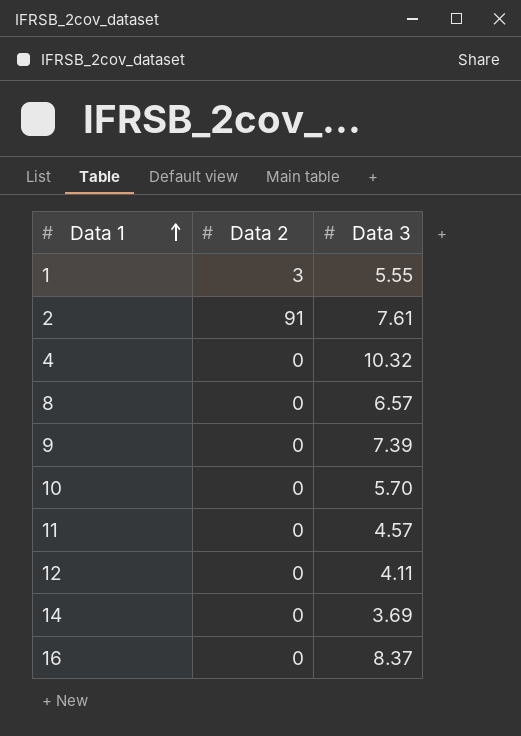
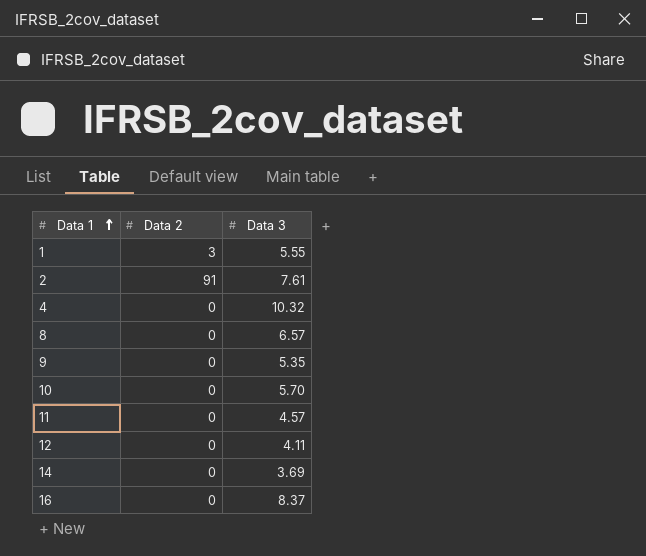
9 | Data 3: 7.39 -> 5.35

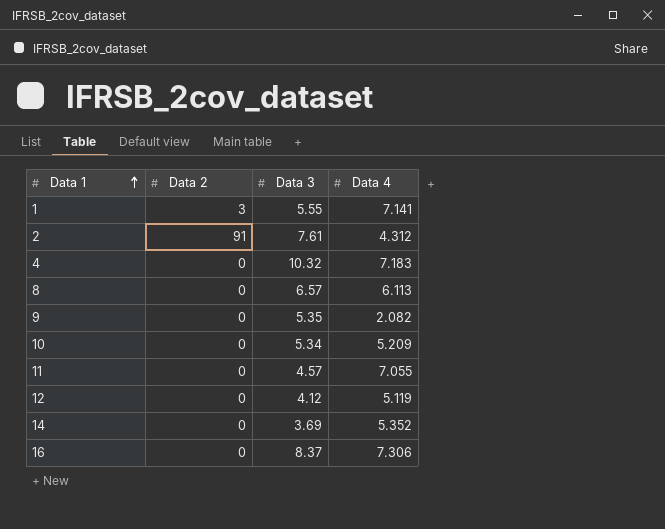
column Data 4 | position: none -> 4
10 | Data 3: 5.70 -> 5.34
12 | Data 3: 4.11 -> 4.12

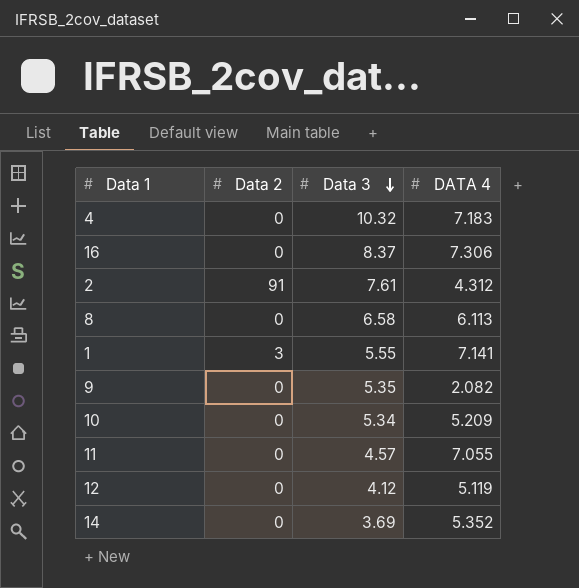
row order: Data 1 ascending -> Data 3 descending
column name: Data 4 -> DATA 4
8 | Data 3: 6.57 -> 6.58

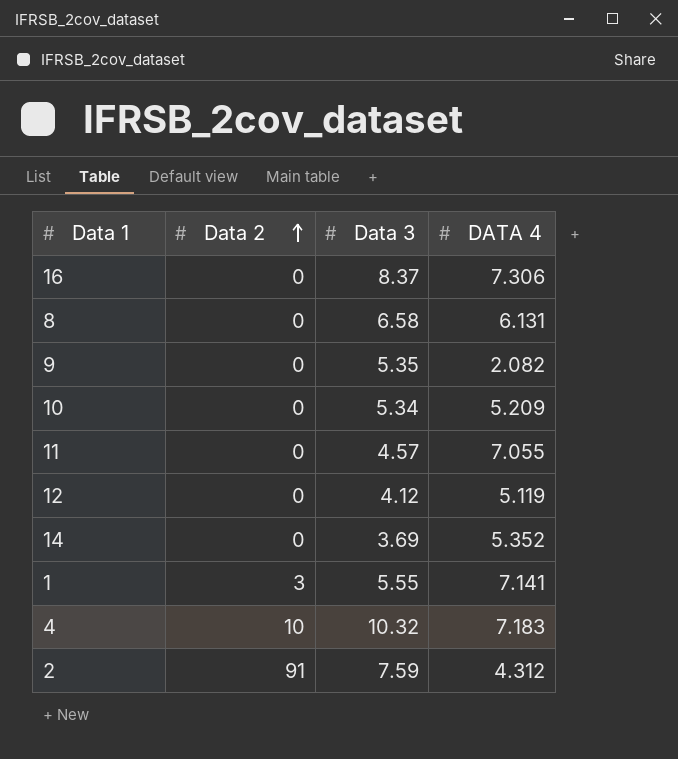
row order: Data 3 descending -> Data 2 ascending
8 | DATA 4: 6.113 -> 6.131
4 | Data 2: 0 -> 10
2 | Data 3: 7.61 -> 7.59

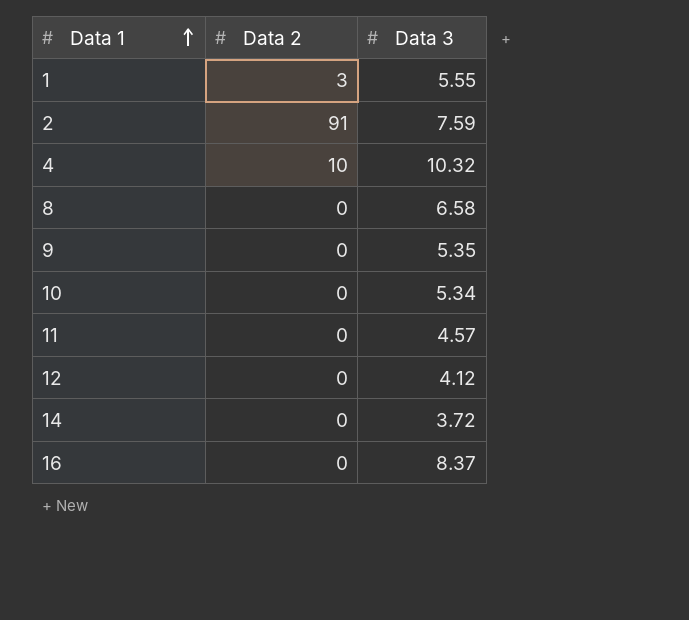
row order: Data 2 ascending -> Data 1 ascending
column DATA 4 | position: 4 -> none
14 | Data 3: 3.69 -> 3.72

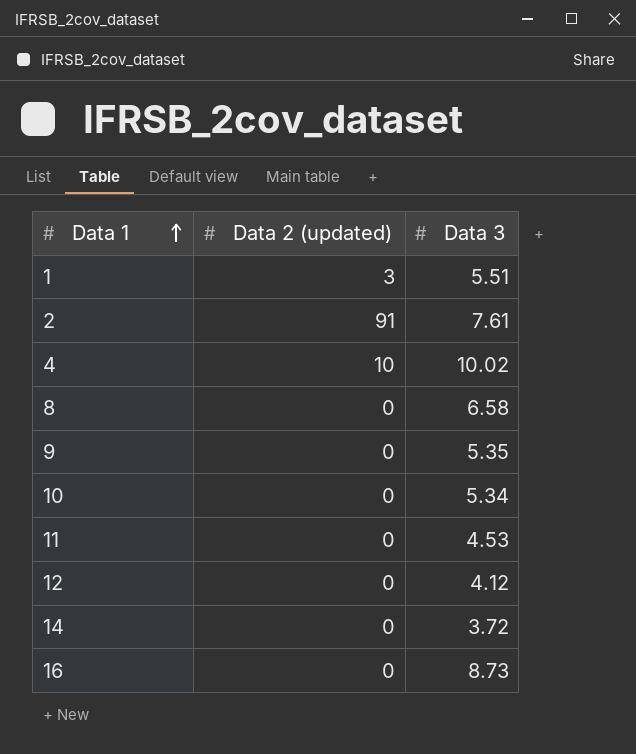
column name: Data 2 -> Data 2 (updated)
1 | Data 3: 5.55 -> 5.51
2 | Data 3: 7.59 -> 7.61
4 | Data 3: 10.32 -> 10.02
11 | Data 3: 4.57 -> 4.53
16 | Data 3: 8.37 -> 8.73

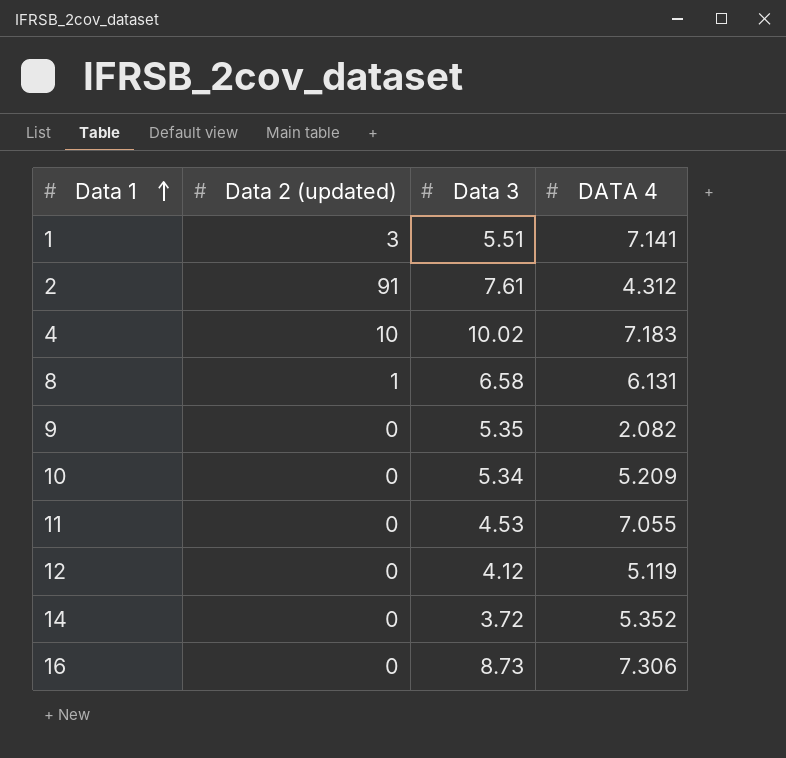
column DATA 4 | position: none -> 4
8 | Data 2 (updated): 0 -> 1

